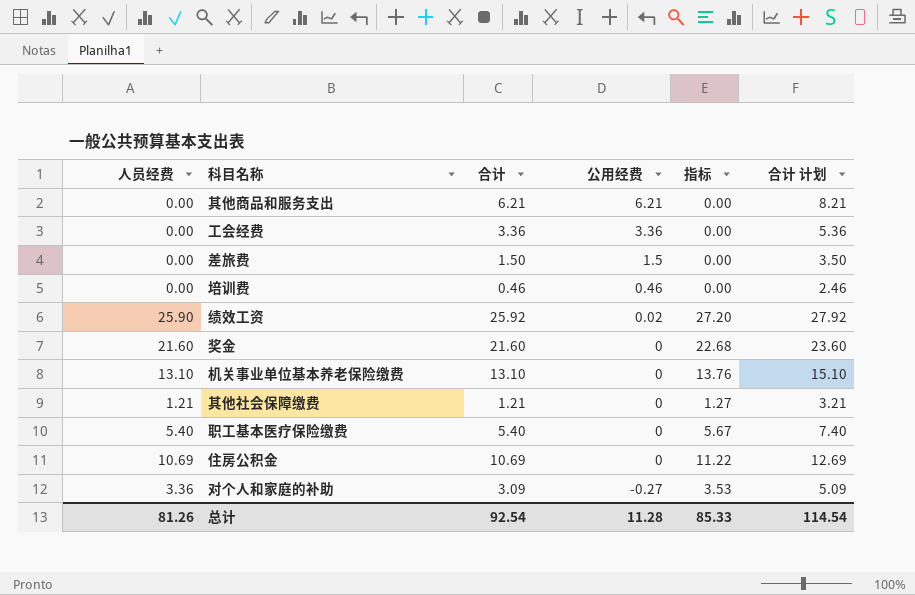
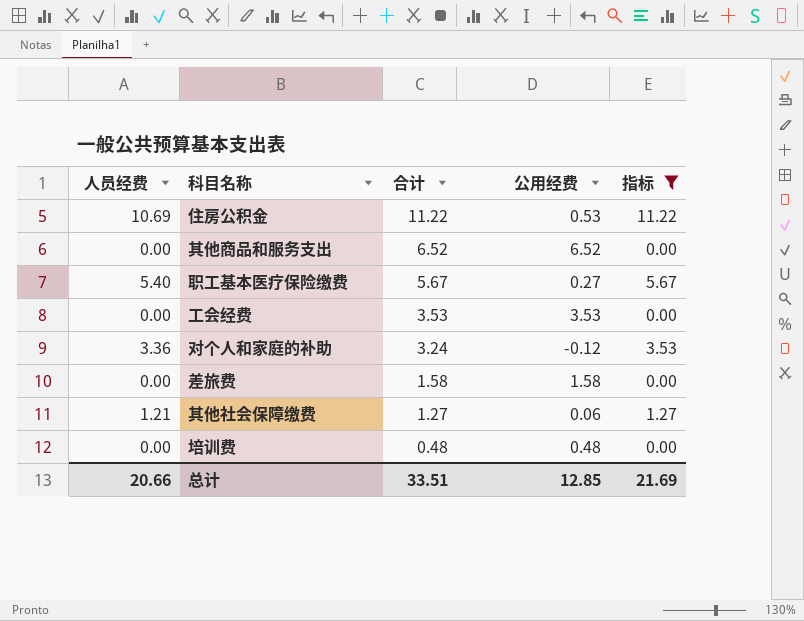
filter: none -> 指标 <= 11.22
row order: 公用经费 descending -> 合计 descending
column 合计 计划 | formula: [合计] + 2 -> none
住房公积金 | 合计: 10.69 -> 11.22
住房公积金 | 公用经费: 0 -> 0.53
其他商品和服务支出 | 合计: 6.21 -> 6.52
其他商品和服务支出 | 公用经费: 6.21 -> 6.52
职工基本医疗保险缴费 | 合计: 5.40 -> 5.67
职工基本医疗保险缴费 | 公用经费: 0 -> 0.27
工会经费 | 合计: 3.36 -> 3.53
工会经费 | 公用经费: 3.36 -> 3.53
对个人和家庭的补助 | 合计: 3.09 -> 3.24
对个人和家庭的补助 | 公用经费: -0.27 -> -0.12
差旅费 | 合计: 1.50 -> 1.58
差旅费 | 公用经费: 1.5 -> 1.58
其他社会保障缴费 | 合计: 1.21 -> 1.27
其他社会保障缴费 | 公用经费: 0 -> 0.06
培训费 | 合计: 0.46 -> 0.48
培训费 | 公用经费: 0.46 -> 0.48
总计 | 人员经费: 81.26 -> 20.66
总计 | 合计: 92.54 -> 33.51
总计 | 公用经费: 11.28 -> 12.85
总计 | 指标: 85.33 -> 21.69

